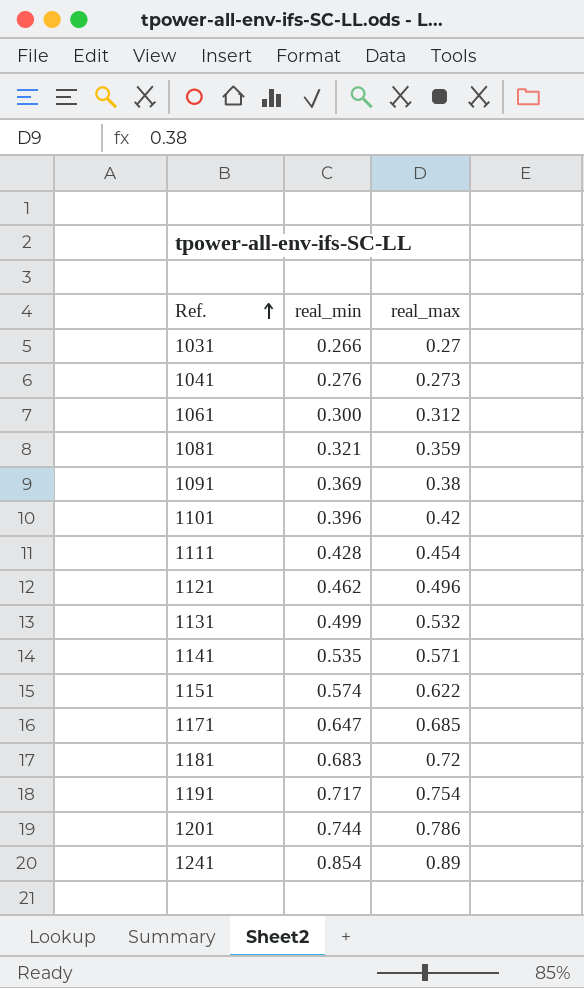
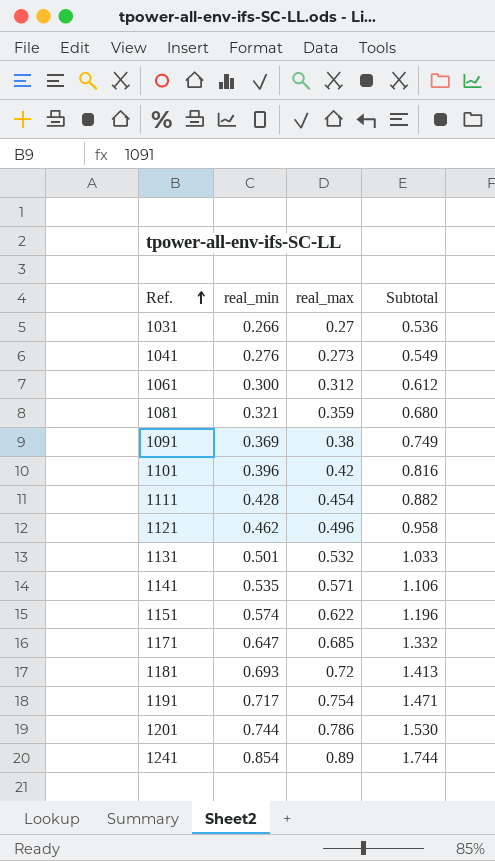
column Subtotal | formula: none -> [real_min] + [real_max]
1131 | real_min: 0.499 -> 0.501
1181 | real_min: 0.683 -> 0.693

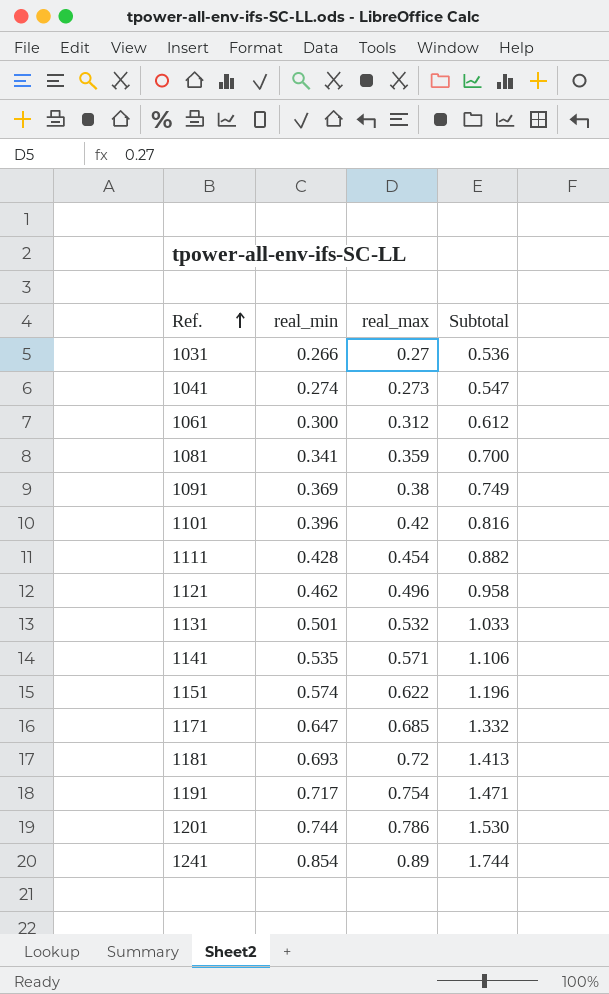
1041 | real_min: 0.276 -> 0.274
1041 | Subtotal: 0.549 -> 0.547
1081 | real_min: 0.321 -> 0.341
1081 | Subtotal: 0.680 -> 0.700

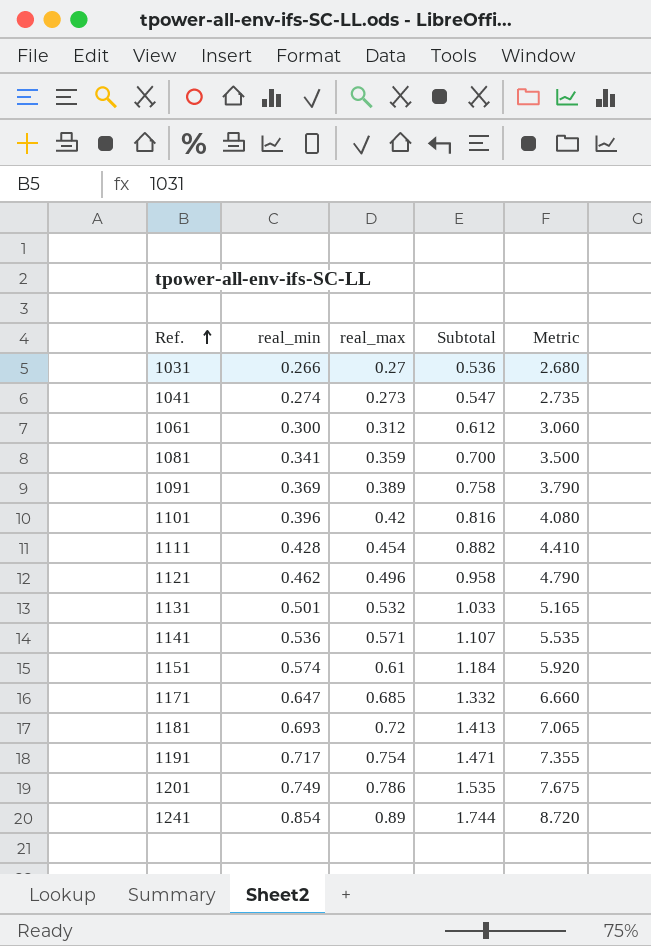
column Metric | formula: none -> [Subtotal] * 5
1091 | real_max: 0.38 -> 0.389
1091 | Subtotal: 0.749 -> 0.758
1141 | real_min: 0.535 -> 0.536
1141 | Subtotal: 1.106 -> 1.107
1151 | real_max: 0.622 -> 0.61
1151 | Subtotal: 1.196 -> 1.184
1201 | real_min: 0.744 -> 0.749
1201 | Subtotal: 1.530 -> 1.535

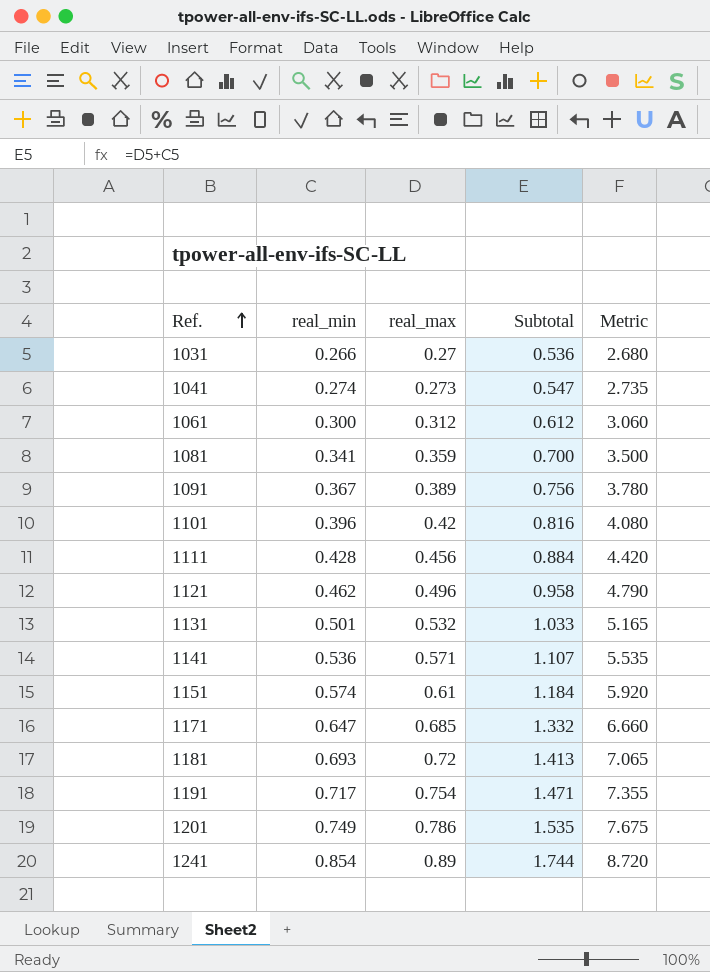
1091 | real_min: 0.369 -> 0.367
1091 | Subtotal: 0.758 -> 0.756
1091 | Metric: 3.790 -> 3.780
1111 | real_max: 0.454 -> 0.456
1111 | Subtotal: 0.882 -> 0.884
1111 | Metric: 4.410 -> 4.420

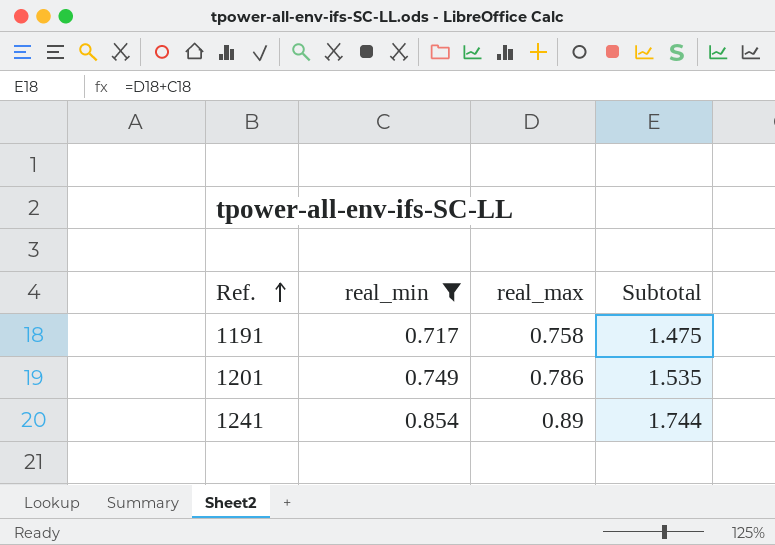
filter: none -> real_min >= 0.717
column Metric | formula: [Subtotal] * 5 -> none
1191 | real_max: 0.754 -> 0.758
1191 | Subtotal: 1.471 -> 1.475

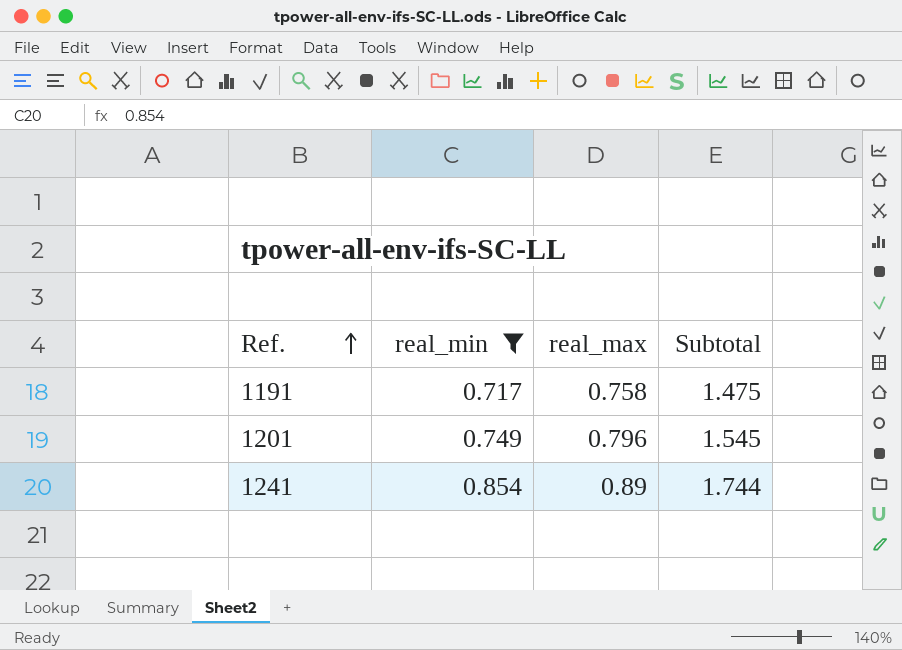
1201 | real_max: 0.786 -> 0.796
1201 | Subtotal: 1.535 -> 1.545

